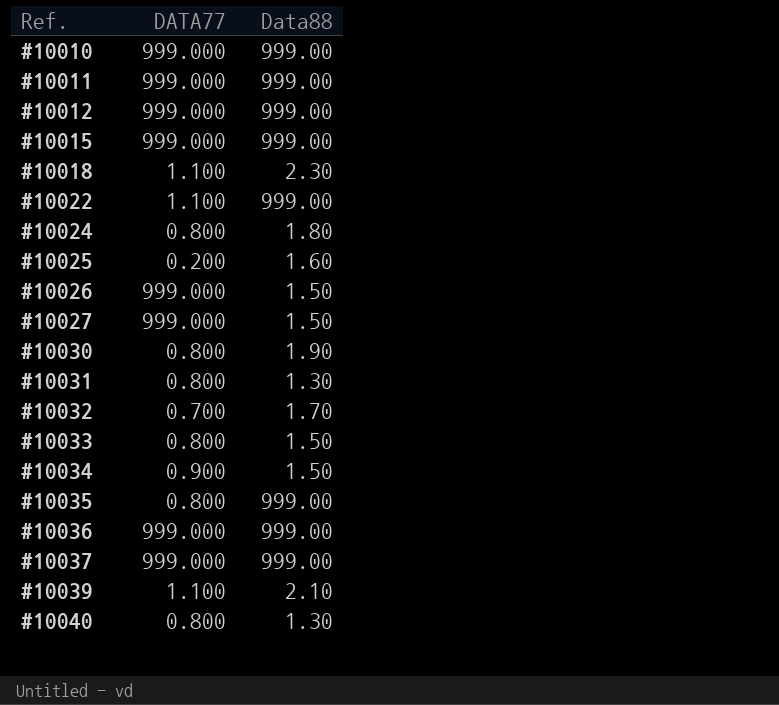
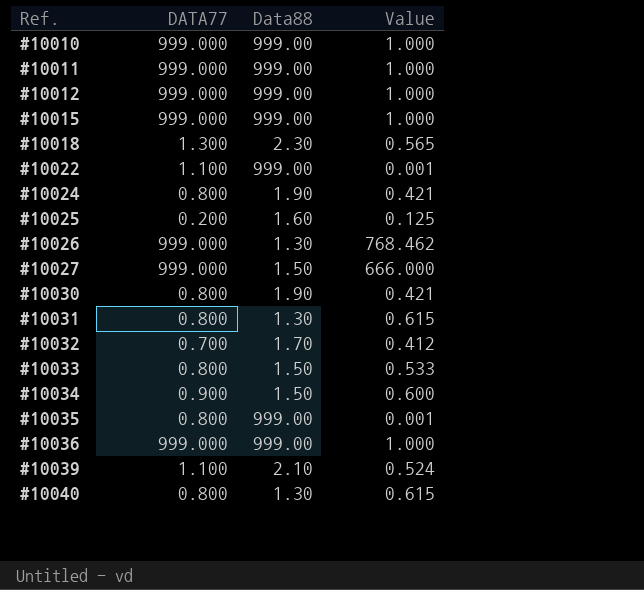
column Value | formula: none -> [DATA77] / [Data88]
row #10037: 999.000 | 999.00 -> none
#10018 | DATA77: 1.100 -> 1.300
#10024 | Data88: 1.80 -> 1.90
#10026 | Data88: 1.50 -> 1.30

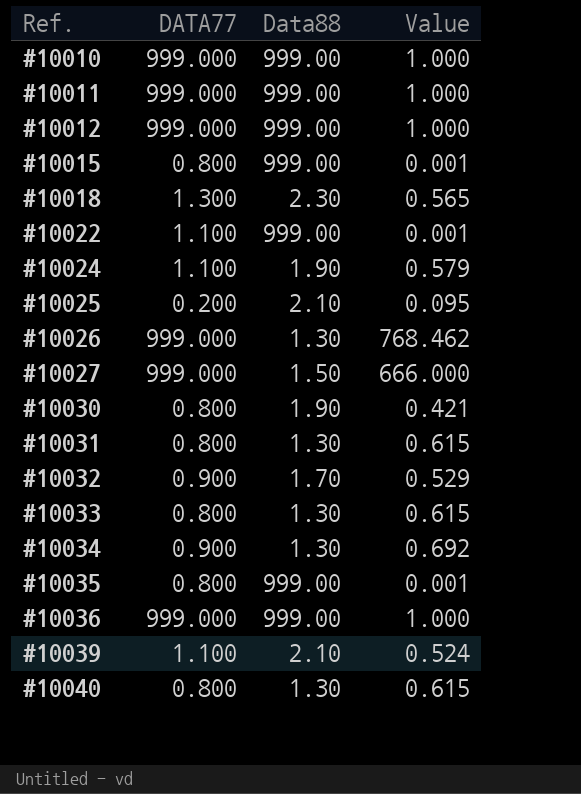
#10015 | DATA77: 999.000 -> 0.800
#10015 | Value: 1.000 -> 0.001
#10024 | DATA77: 0.800 -> 1.100
#10024 | Value: 0.421 -> 0.579
#10025 | Data88: 1.60 -> 2.10
#10025 | Value: 0.125 -> 0.095
#10032 | DATA77: 0.700 -> 0.900
#10032 | Value: 0.412 -> 0.529
#10033 | Data88: 1.50 -> 1.30
#10033 | Value: 0.533 -> 0.615
#10034 | Data88: 1.50 -> 1.30
#10034 | Value: 0.600 -> 0.692

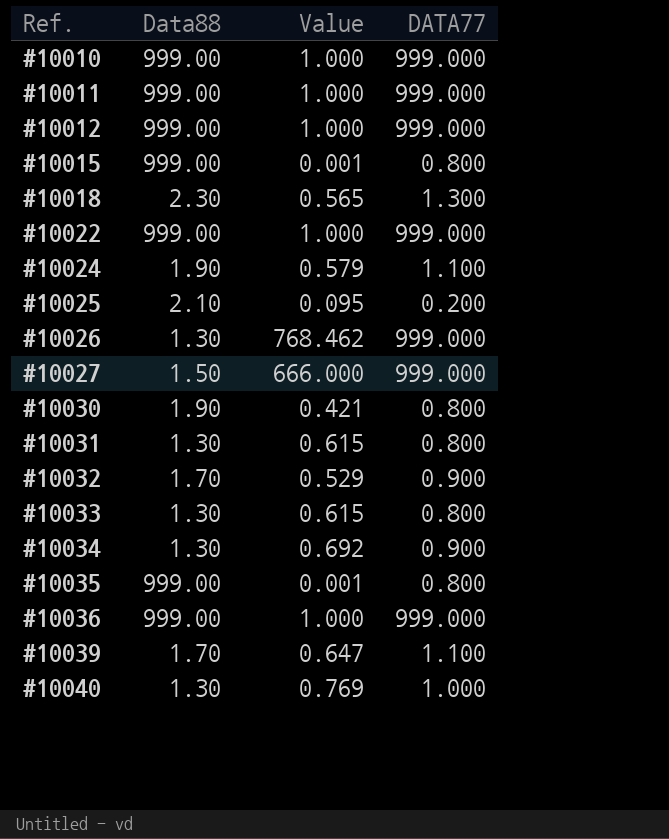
column DATA77 | position: 2 -> 4
#10022 | Value: 0.001 -> 1.000
#10022 | DATA77: 1.100 -> 999.000
#10039 | Data88: 2.10 -> 1.70
#10039 | Value: 0.524 -> 0.647
#10040 | Value: 0.615 -> 0.769
#10040 | DATA77: 0.800 -> 1.000

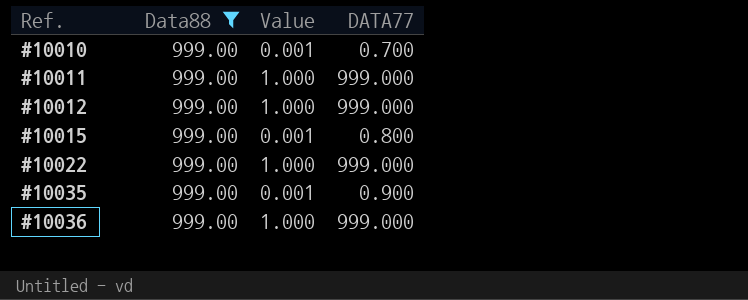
filter: none -> Data88 = 999.00
#10010 | Value: 1.000 -> 0.001
#10010 | DATA77: 999.000 -> 0.700
#10035 | DATA77: 0.800 -> 0.900

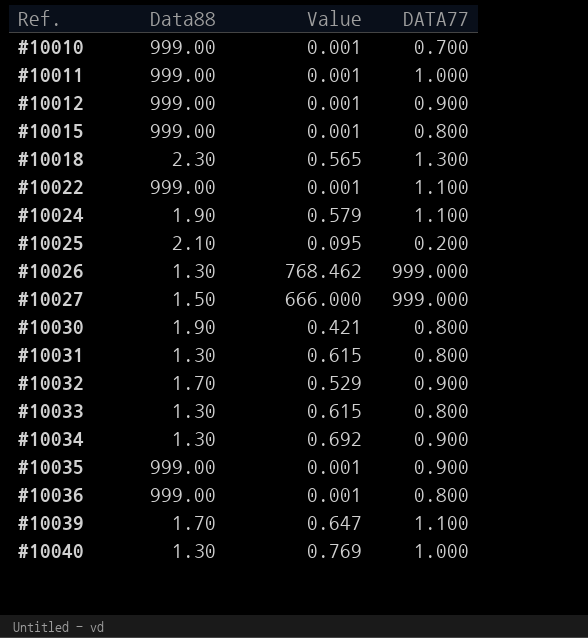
filter: Data88 = 999.00 -> none
#10011 | Value: 1.000 -> 0.001
#10011 | DATA77: 999.000 -> 1.000
#10012 | Value: 1.000 -> 0.001
#10012 | DATA77: 999.000 -> 0.900
#10022 | Value: 1.000 -> 0.001
#10022 | DATA77: 999.000 -> 1.100
#10036 | Value: 1.000 -> 0.001
#10036 | DATA77: 999.000 -> 0.800

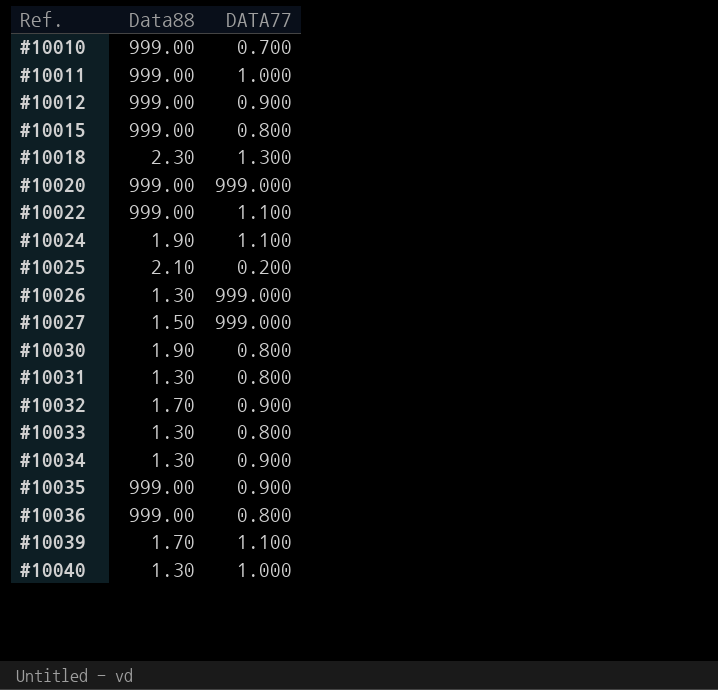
column Value | formula: [DATA77] / [Data88] -> none
row #10020: none -> 999.00 | 999.000

